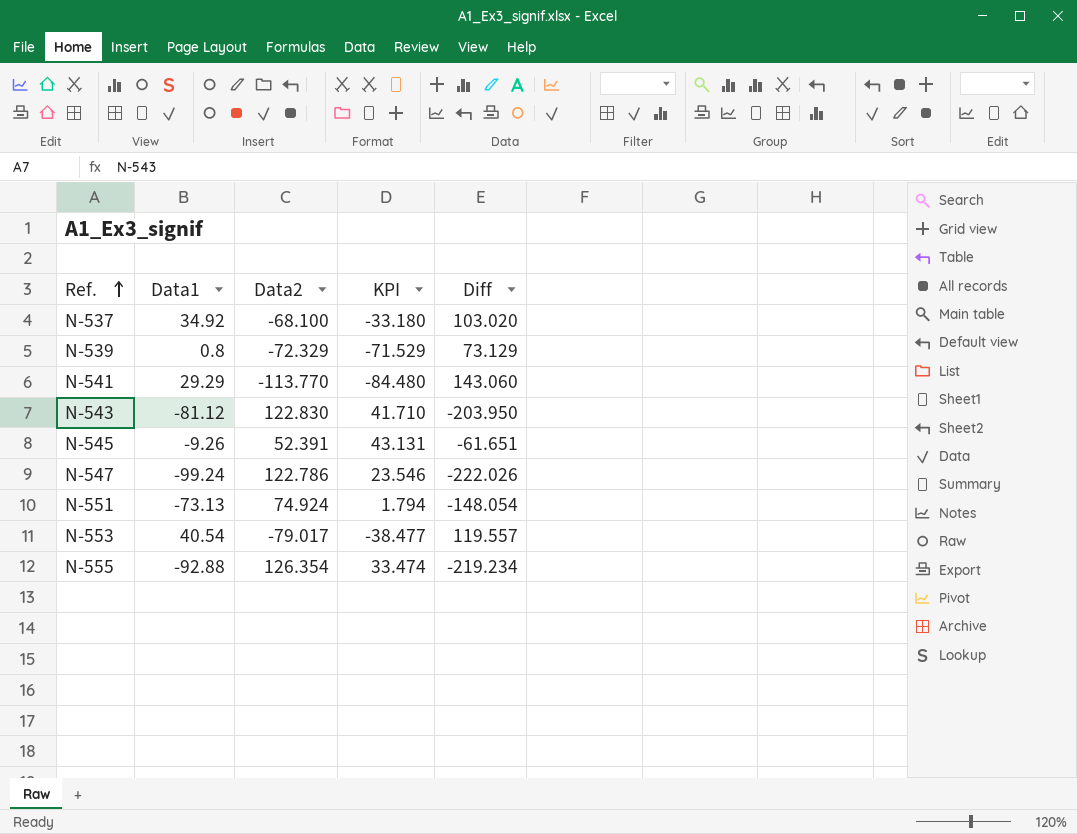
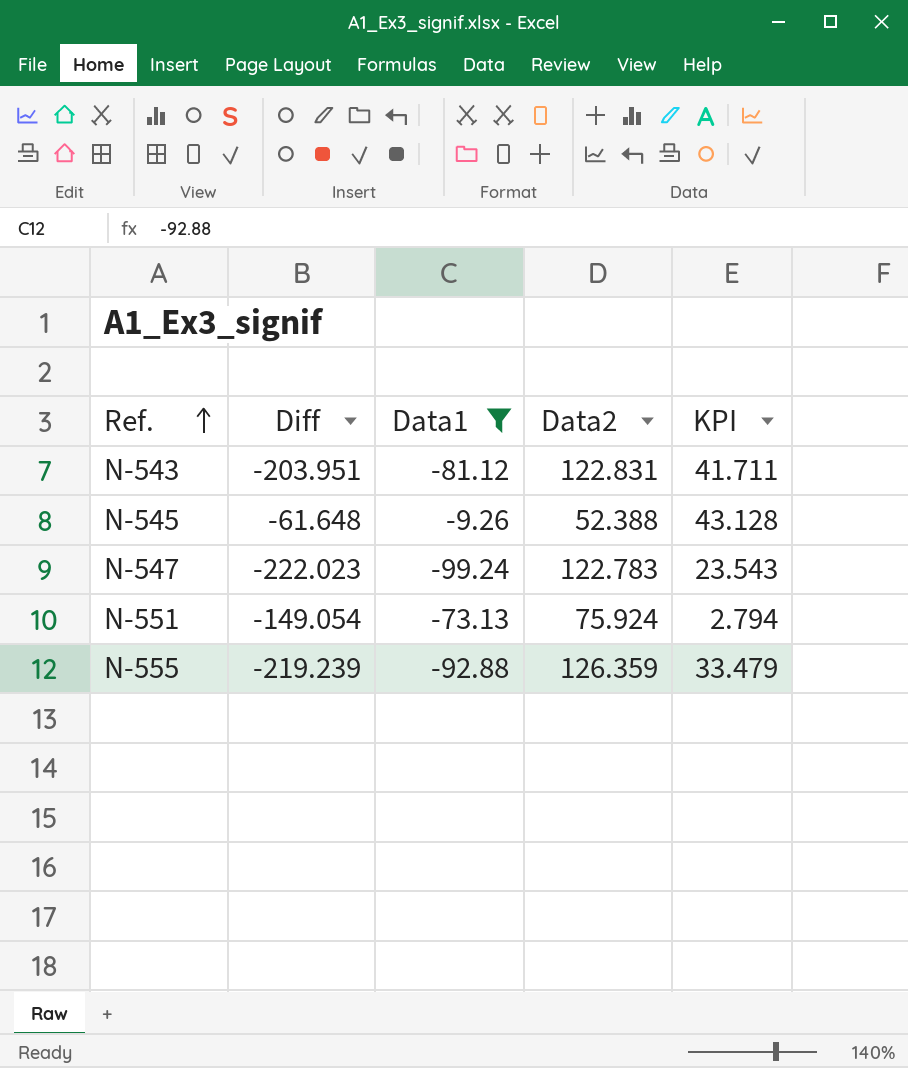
filter: none -> Data1 <= -9.26
column Diff | position: 5 -> 2
N-543 | Diff: -203.950 -> -203.951
N-543 | Data2: 122.830 -> 122.831
N-543 | KPI: 41.710 -> 41.711
N-545 | Diff: -61.651 -> -61.648
N-545 | Data2: 52.391 -> 52.388
N-545 | KPI: 43.131 -> 43.128
N-547 | Diff: -222.026 -> -222.023
N-547 | Data2: 122.786 -> 122.783
N-547 | KPI: 23.546 -> 23.543
N-551 | Diff: -148.054 -> -149.054
N-551 | Data2: 74.924 -> 75.924
N-551 | KPI: 1.794 -> 2.794
N-555 | Diff: -219.234 -> -219.239
N-555 | Data2: 126.354 -> 126.359
N-555 | KPI: 33.474 -> 33.479

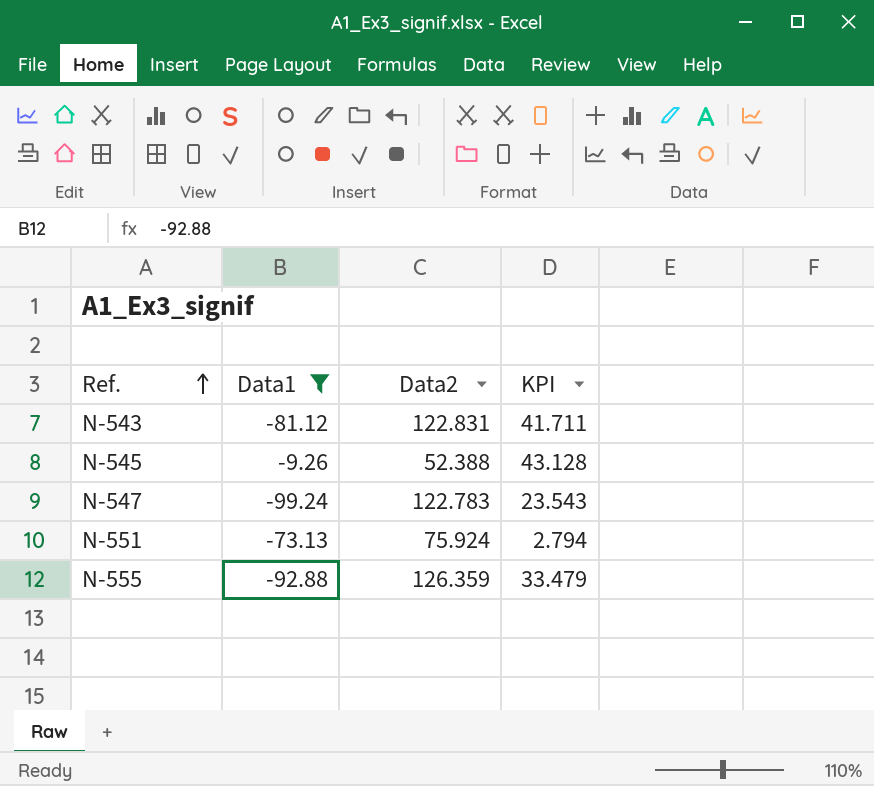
column Diff | formula: [Data1] - [Data2] -> none

